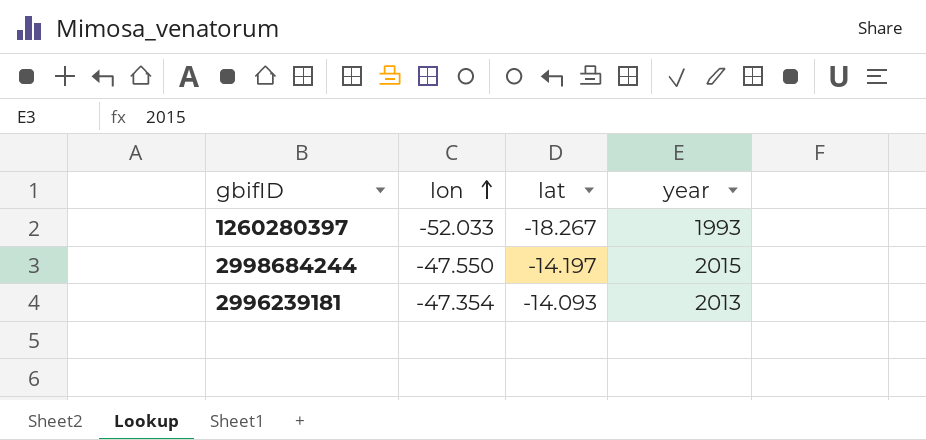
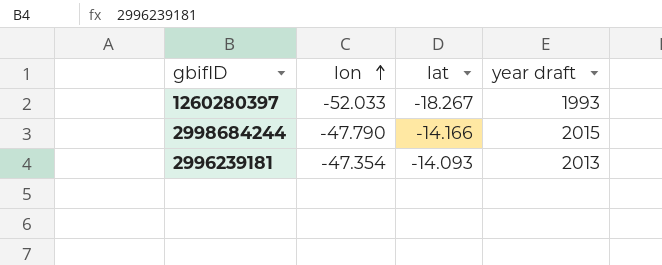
column name: year -> year draft
2998684244 | lon: -47.550 -> -47.790
2998684244 | lat: -14.197 -> -14.166

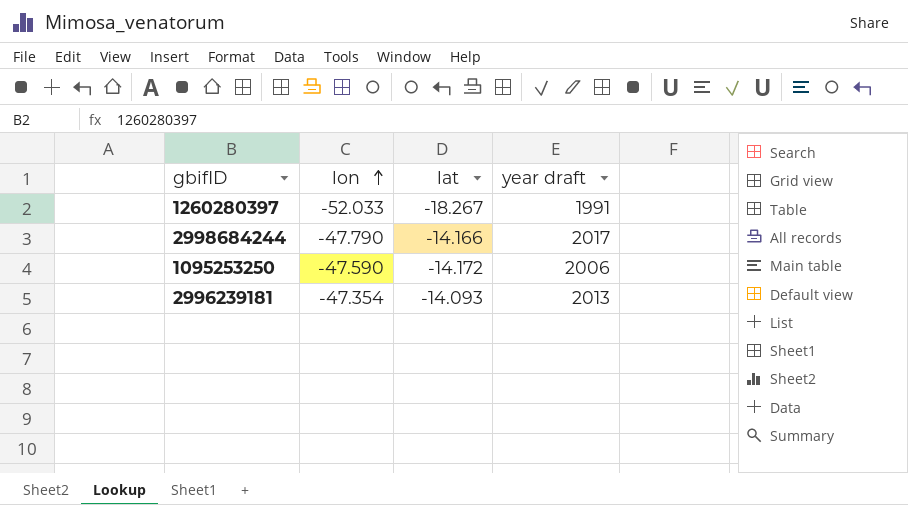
1260280397 | year draft: 1993 -> 1991
2998684244 | year draft: 2015 -> 2017
row 1095253250: none -> -47.590 | -14.172 | 2006

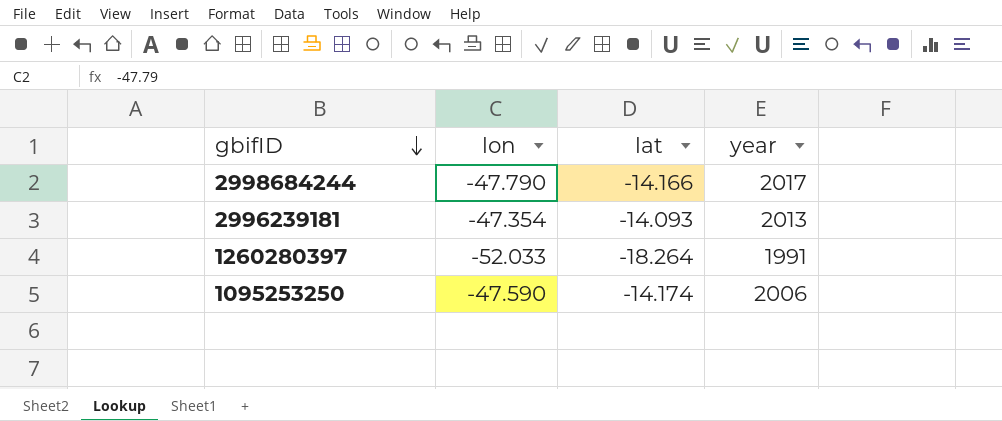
row order: lon ascending -> gbifID descending
column name: year draft -> year
1260280397 | lat: -18.267 -> -18.264
1095253250 | lat: -14.172 -> -14.174

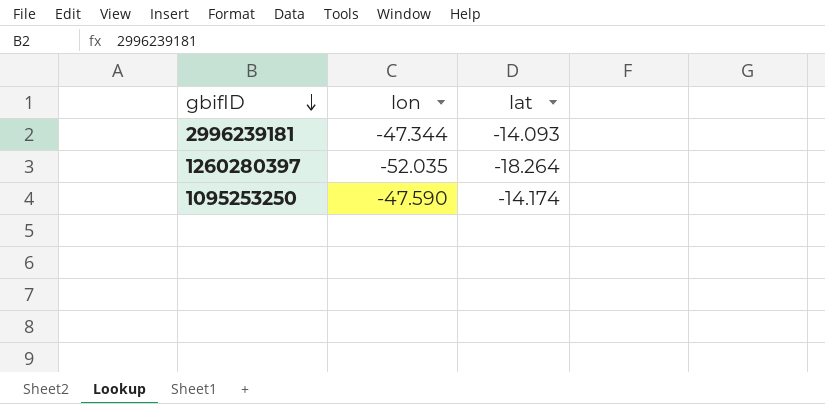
column year | position: 4 -> none
row 2998684244: -47.790 | -14.166 | 2017 -> none
2996239181 | lon: -47.354 -> -47.344
1260280397 | lon: -52.033 -> -52.035

